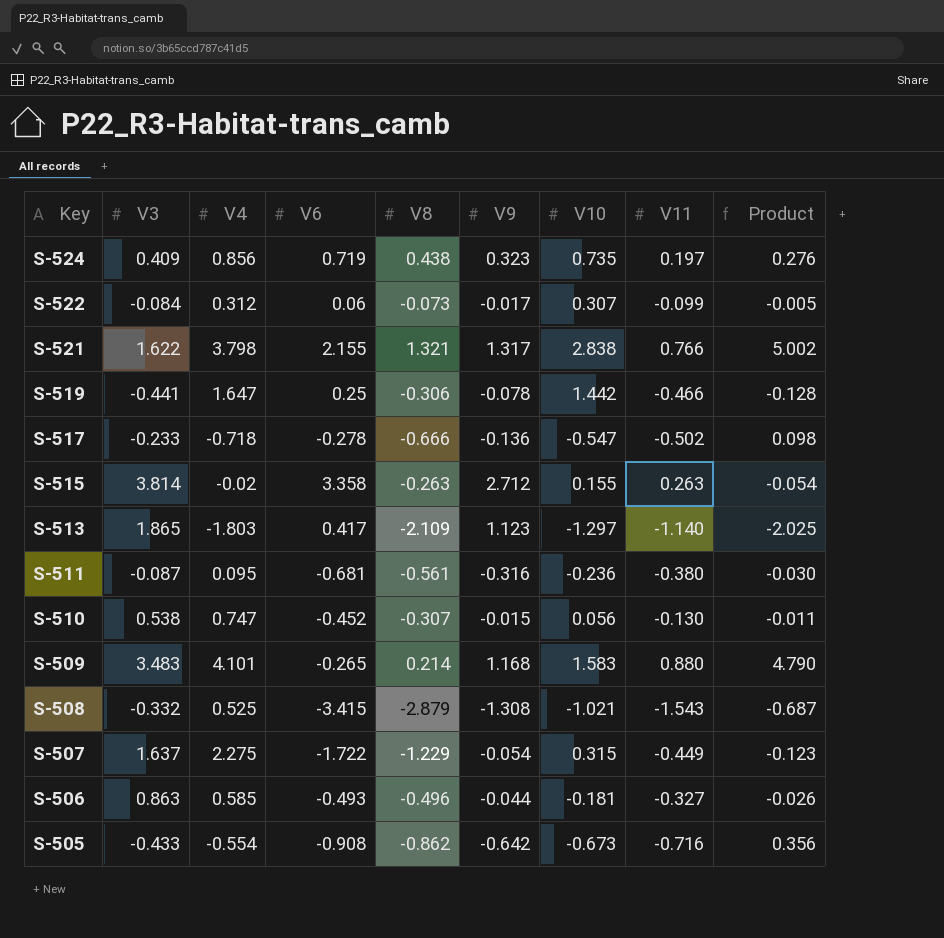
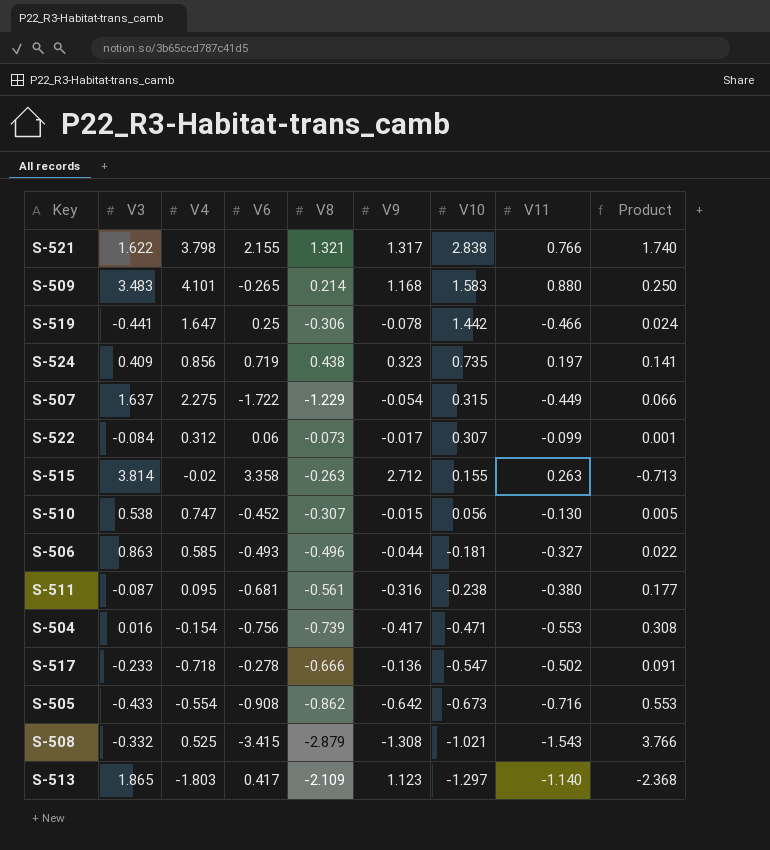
row order: Key descending -> V10 descending
column Product | formula: [V4] * [V9] -> [V8] * [V9]
S-511 | V10: -0.236 -> -0.238
row S-504: none -> 0.016 | -0.154 | -0.756 | -0.739 | -0.417 | -0.471 | -0.553 | 0.308

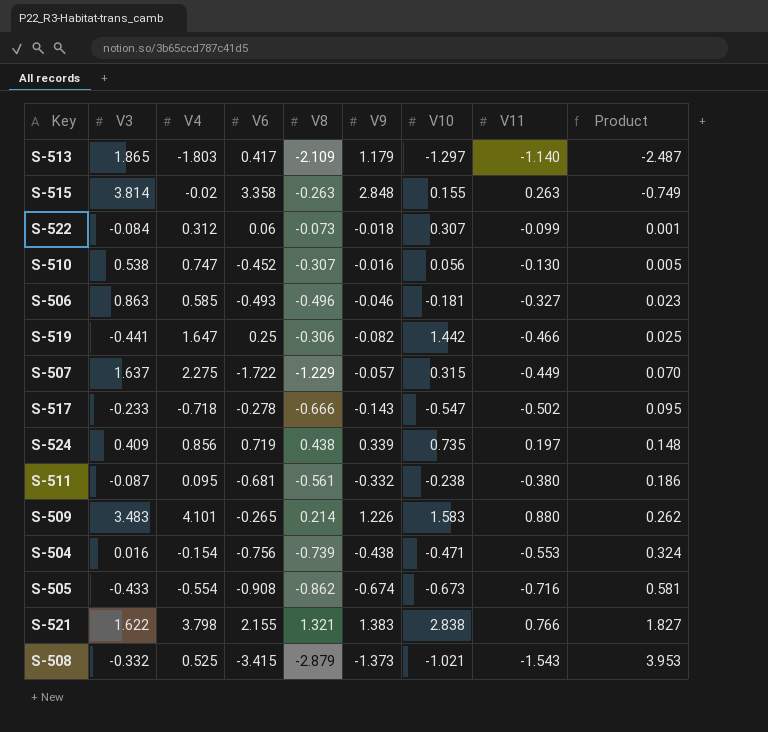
row order: V10 descending -> Product ascending
S-513 | V9: 1.123 -> 1.179
S-513 | Product: -2.368 -> -2.487
S-515 | V9: 2.712 -> 2.848
S-515 | Product: -0.713 -> -0.749
S-522 | V9: -0.017 -> -0.018
S-510 | V9: -0.015 -> -0.016
S-506 | V9: -0.044 -> -0.046
S-506 | Product: 0.022 -> 0.023
S-519 | V9: -0.078 -> -0.082
S-519 | Product: 0.024 -> 0.025
S-507 | V9: -0.054 -> -0.057
S-507 | Product: 0.066 -> 0.070
S-517 | V9: -0.136 -> -0.143
S-517 | Product: 0.091 -> 0.095
S-524 | V9: 0.323 -> 0.339
S-524 | Product: 0.141 -> 0.148
S-511 | V9: -0.316 -> -0.332
S-511 | Product: 0.177 -> 0.186
S-509 | V9: 1.168 -> 1.226
S-509 | Product: 0.250 -> 0.262
S-504 | V9: -0.417 -> -0.438
S-504 | Product: 0.308 -> 0.324
S-505 | V9: -0.642 -> -0.674
S-505 | Product: 0.553 -> 0.581
S-521 | V9: 1.317 -> 1.383
S-521 | Product: 1.740 -> 1.827
S-508 | V9: -1.308 -> -1.373
S-508 | Product: 3.766 -> 3.953

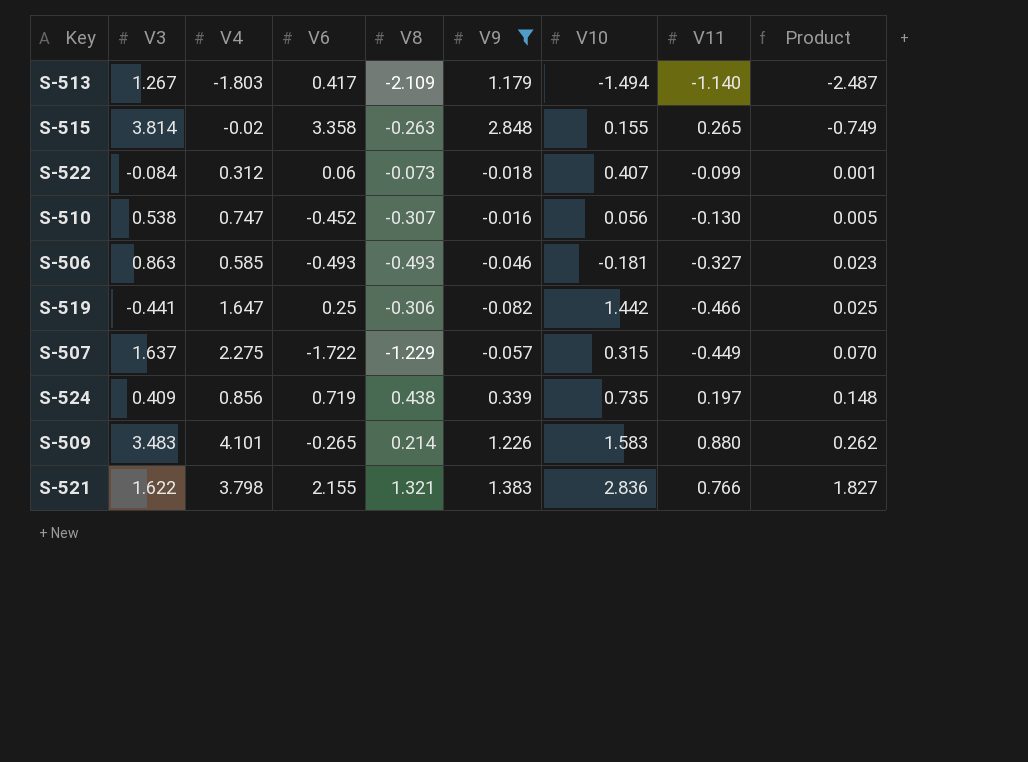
filter: none -> V9 >= -0.082
S-513 | V3: 1.865 -> 1.267
S-513 | V10: -1.297 -> -1.494
S-515 | V11: 0.263 -> 0.265
S-522 | V10: 0.307 -> 0.407
S-506 | V8: -0.496 -> -0.493
S-521 | V10: 2.838 -> 2.836

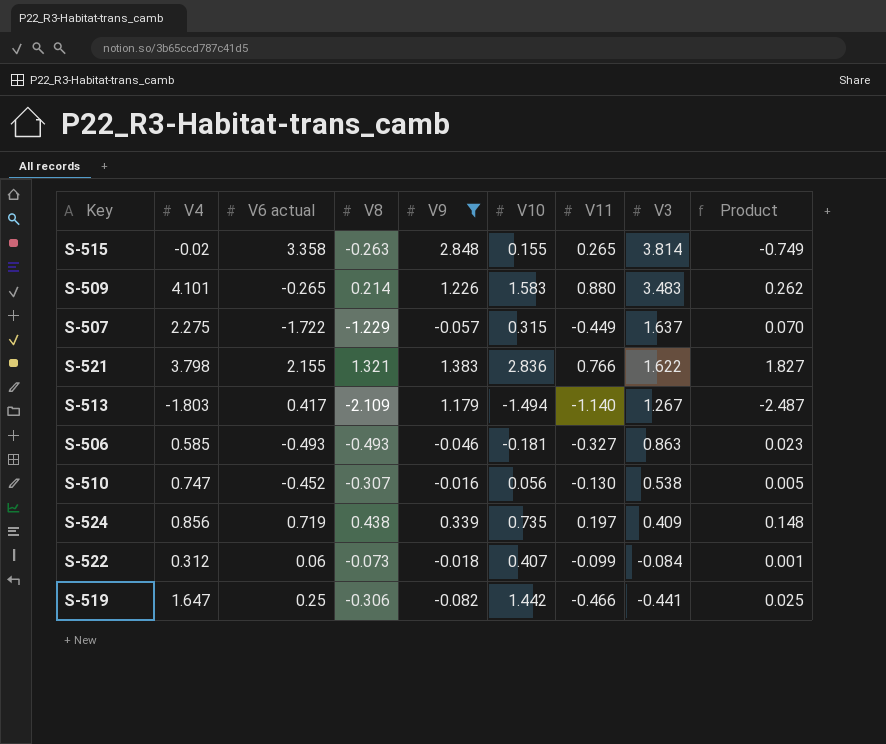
row order: Product ascending -> V3 descending
column name: V6 -> V6 actual
column V3 | position: 2 -> 8

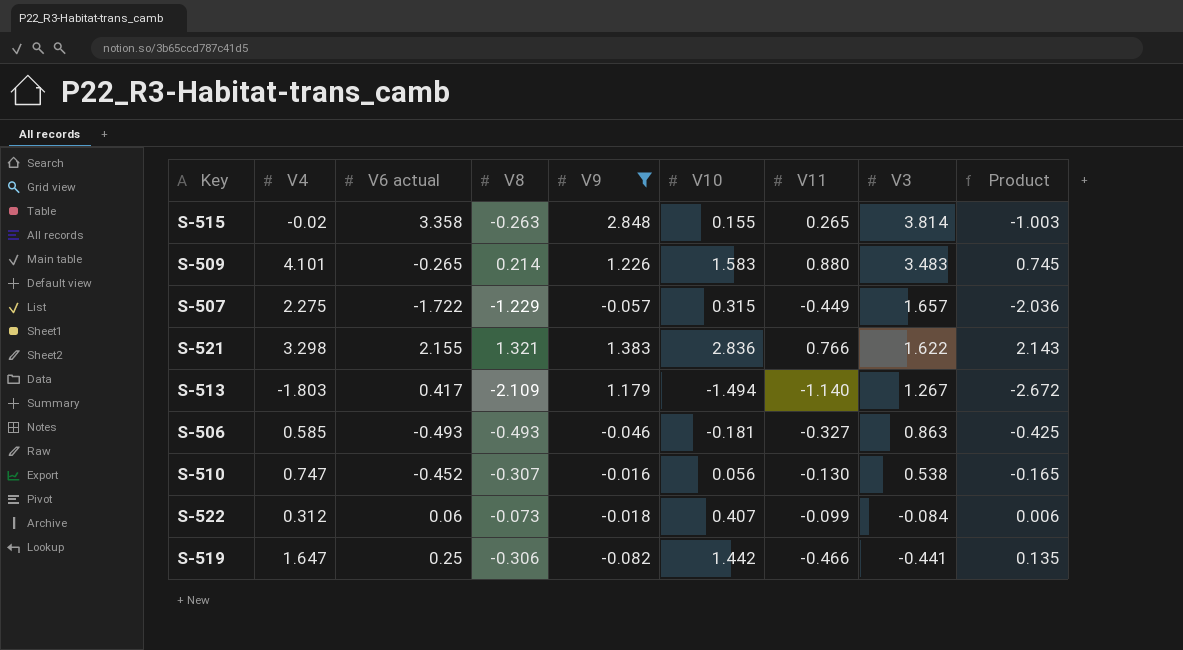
column Product | formula: [V8] * [V9] -> [V8] * [V3]
row S-524: 0.856 | 0.719 | 0.438 | 0.339 | 0.735 | 0.197 | 0.409 | 0.148 -> none
S-507 | V3: 1.637 -> 1.657
S-521 | V4: 3.798 -> 3.298

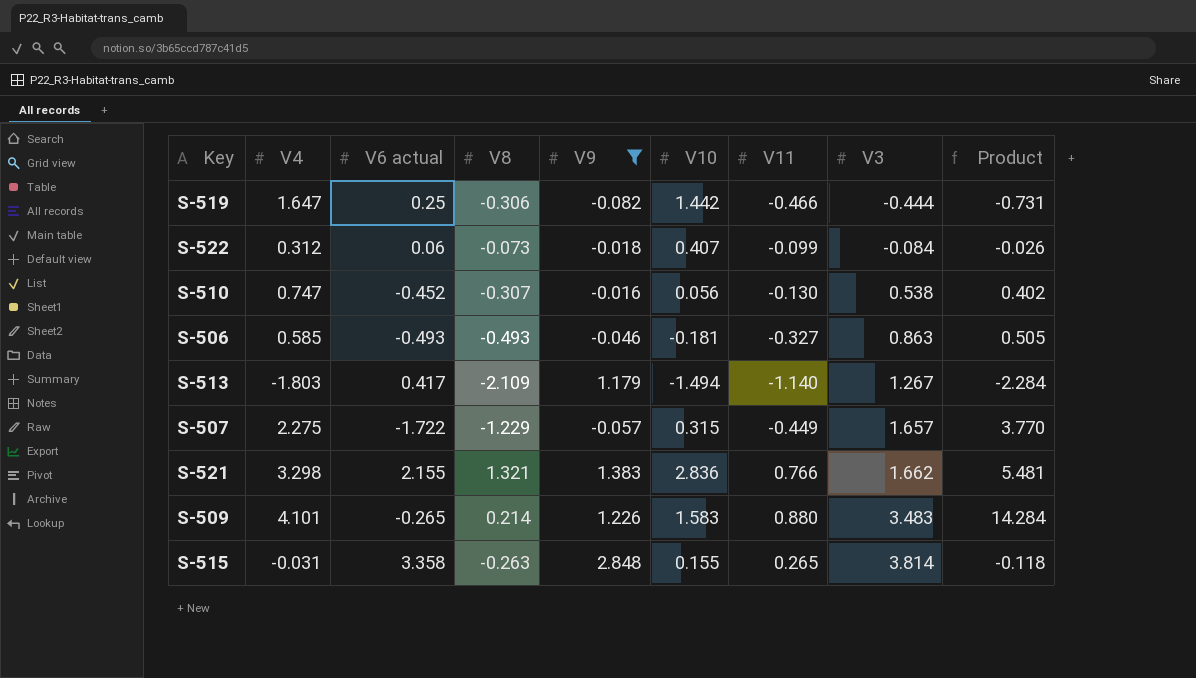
row order: V3 descending -> V3 ascending
column Product | formula: [V8] * [V3] -> [V4] * [V3]
S-519 | V3: -0.441 -> -0.444
S-521 | V3: 1.622 -> 1.662
S-515 | V4: -0.02 -> -0.031

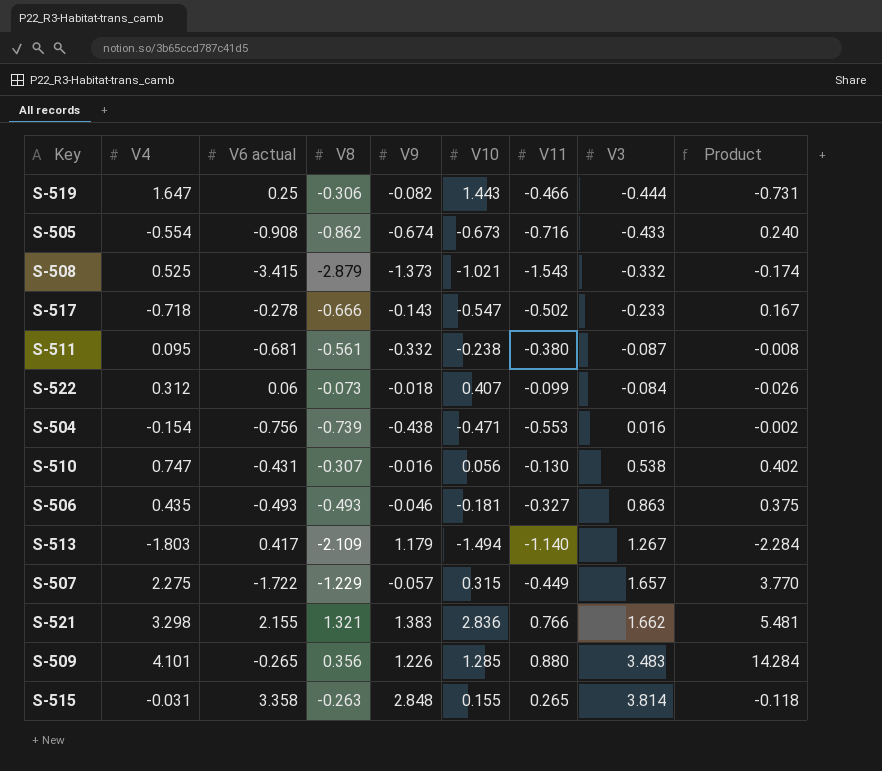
filter: V9 >= -0.082 -> none
S-519 | V10: 1.442 -> 1.443
S-510 | V6 actual: -0.452 -> -0.431
S-506 | V4: 0.585 -> 0.435
S-506 | Product: 0.505 -> 0.375
S-509 | V8: 0.214 -> 0.356
S-509 | V10: 1.583 -> 1.285

